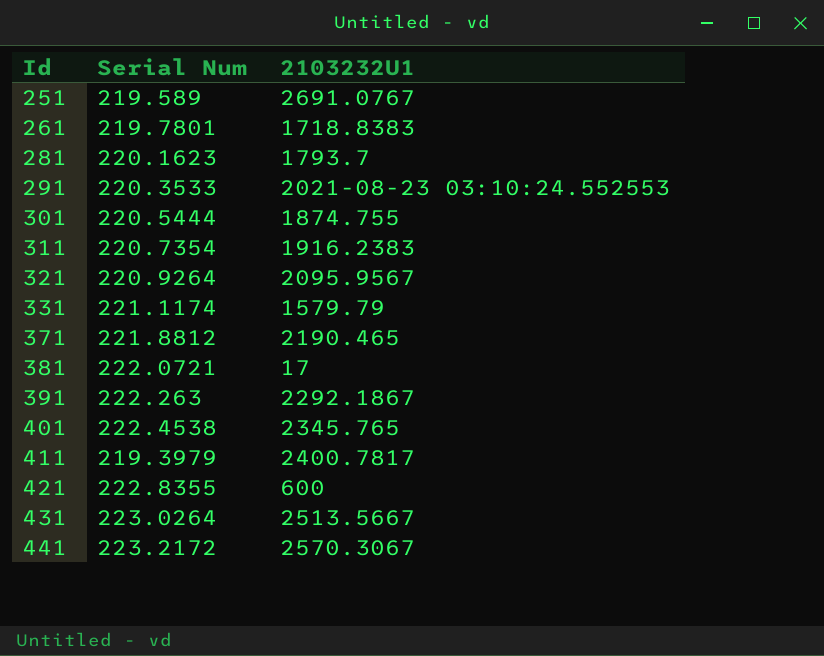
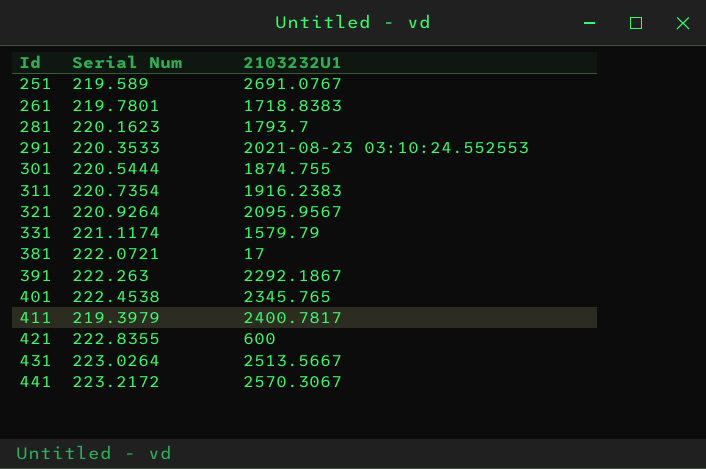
row 371: 221.8812 | 2190.465 -> none

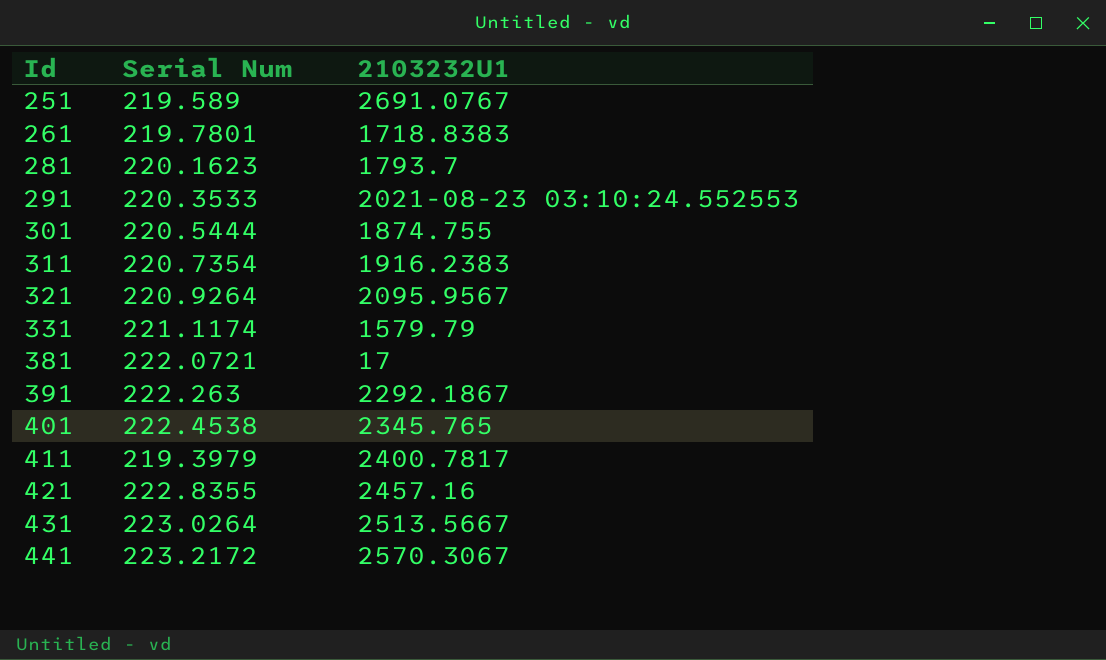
421 | 2103232U1: 600 -> 2457.16

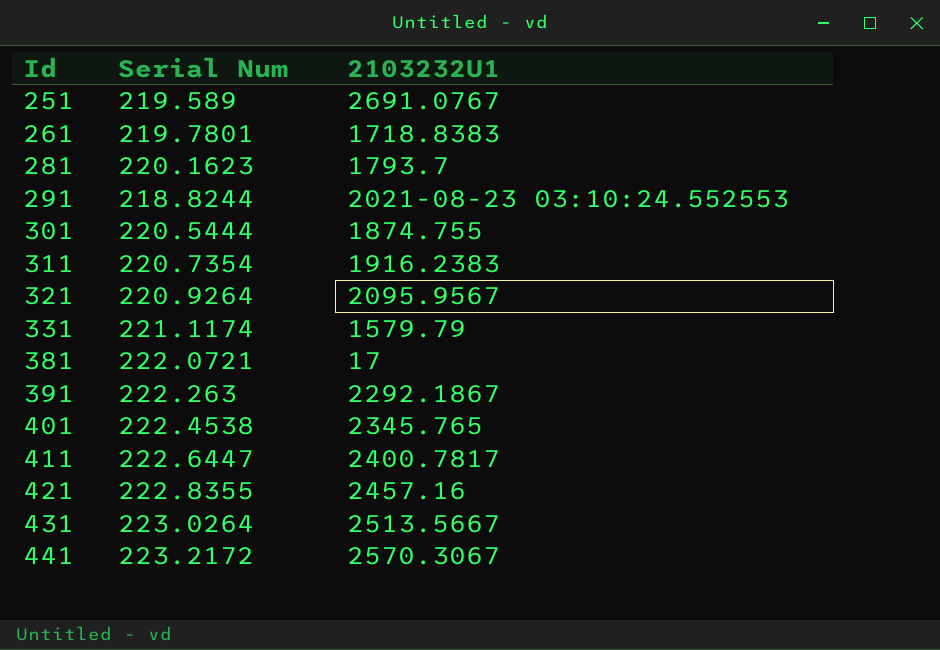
291 | Serial Num: 220.3533 -> 218.8244
411 | Serial Num: 219.3979 -> 222.6447

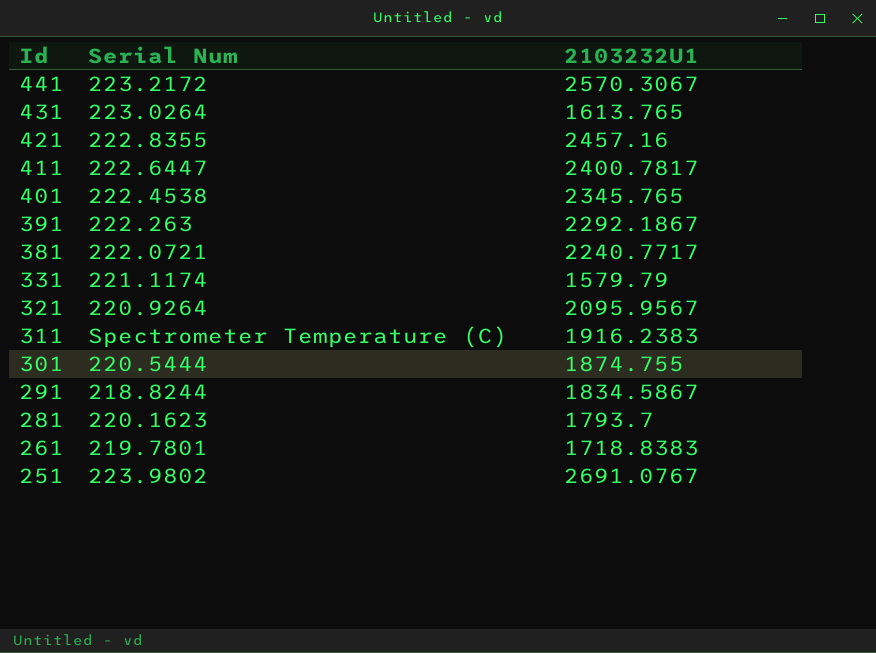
row order: Id ascending -> Id descending
431 | 2103232U1: 2513.5667 -> 1613.765
381 | 2103232U1: 17 -> 2240.7717
311 | Serial Num: 220.7354 -> Spectrometer Temperature (C)
291 | 2103232U1: 2021-08-23 03:10:24.552553 -> 1834.5867
251 | Serial Num: 219.589 -> 223.9802

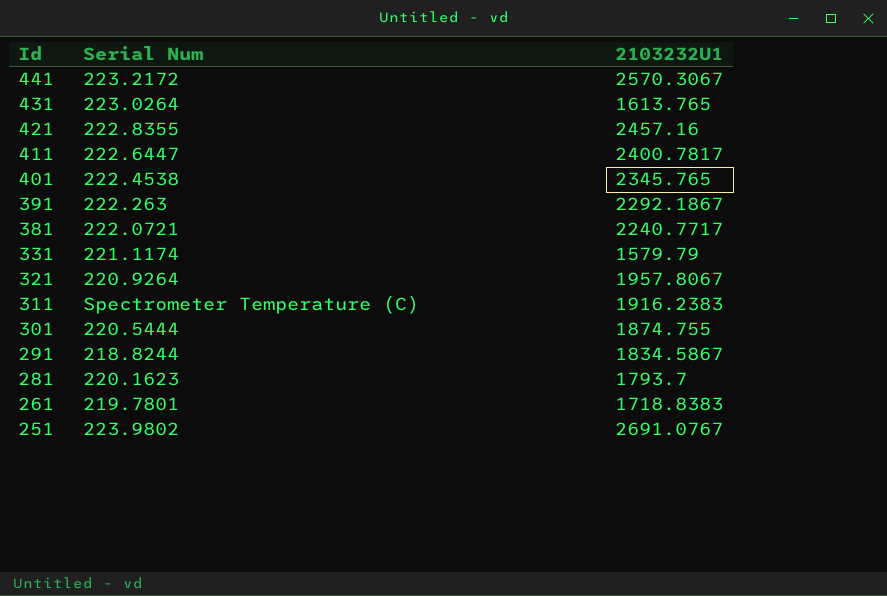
321 | 2103232U1: 2095.9567 -> 1957.8067

